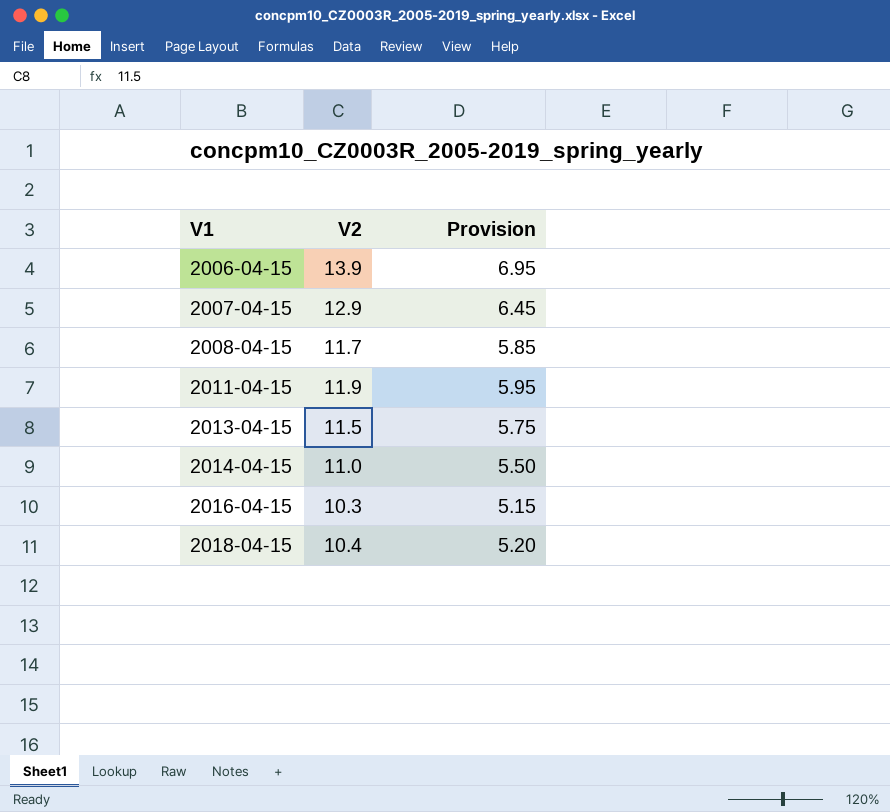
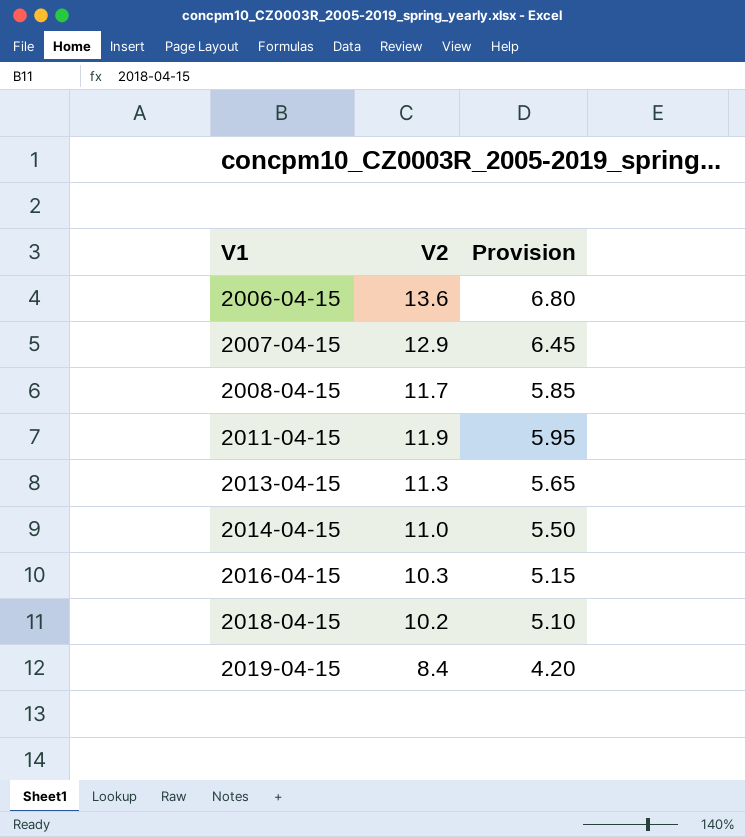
2006-04-15 | V2: 13.9 -> 13.6
2006-04-15 | Provision: 6.95 -> 6.80
2013-04-15 | V2: 11.5 -> 11.3
2013-04-15 | Provision: 5.75 -> 5.65
2018-04-15 | V2: 10.4 -> 10.2
2018-04-15 | Provision: 5.20 -> 5.10
row 2019-04-15: none -> 8.4 | 4.20

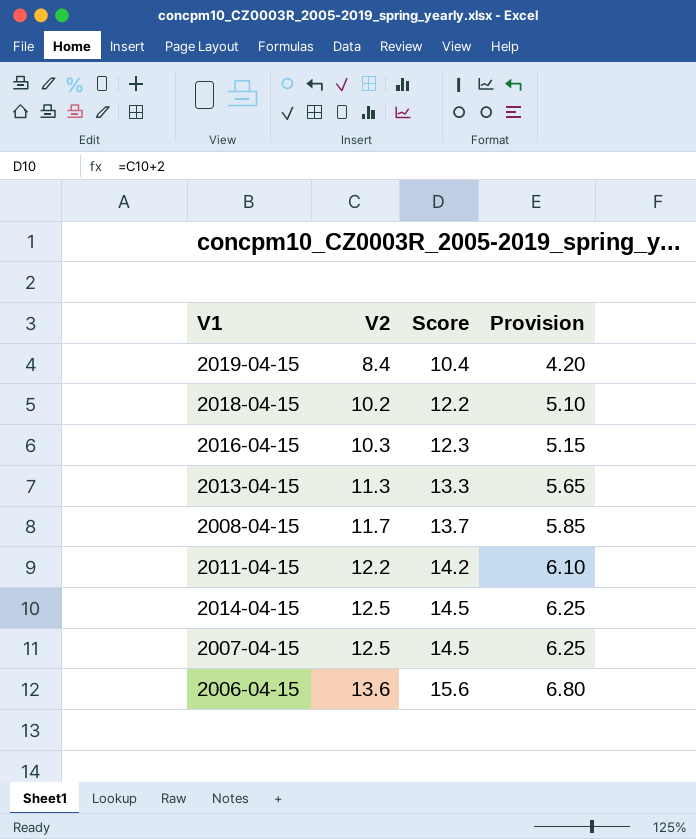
row order: V1 ascending -> V2 ascending
column Score | formula: none -> [V2] + 2
2011-04-15 | V2: 11.9 -> 12.2
2011-04-15 | Provision: 5.95 -> 6.10
2014-04-15 | V2: 11.0 -> 12.5
2014-04-15 | Provision: 5.50 -> 6.25
2007-04-15 | V2: 12.9 -> 12.5
2007-04-15 | Provision: 6.45 -> 6.25

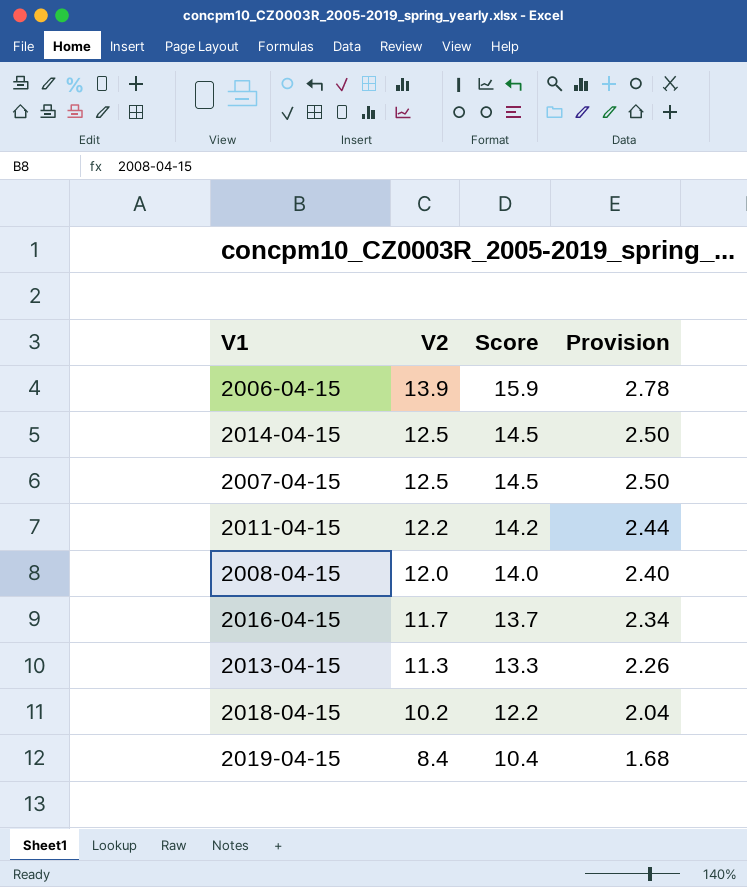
row order: V2 ascending -> V2 descending
column Provision | formula: [V2] * 0.5 -> [V2] * 0.2
2006-04-15 | V2: 13.6 -> 13.9
2006-04-15 | Score: 15.6 -> 15.9
2008-04-15 | V2: 11.7 -> 12.0
2008-04-15 | Score: 13.7 -> 14.0
2016-04-15 | V2: 10.3 -> 11.7
2016-04-15 | Score: 12.3 -> 13.7

